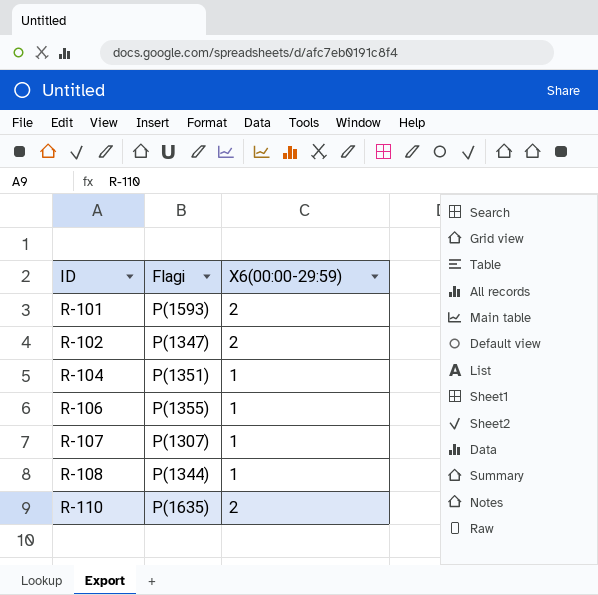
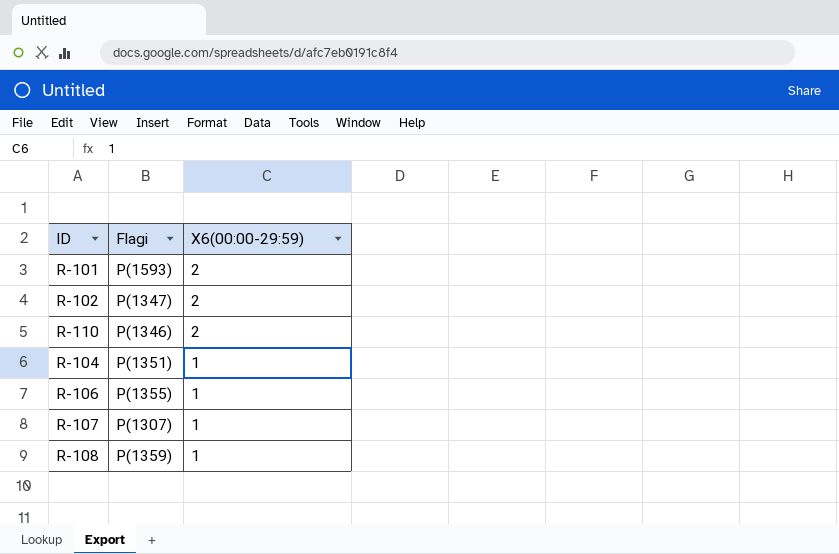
row order: ID ascending -> X6(00:00-29:59) descending
R-110 | Flagi: P(1635) -> P(1346)
R-108 | Flagi: P(1344) -> P(1359)

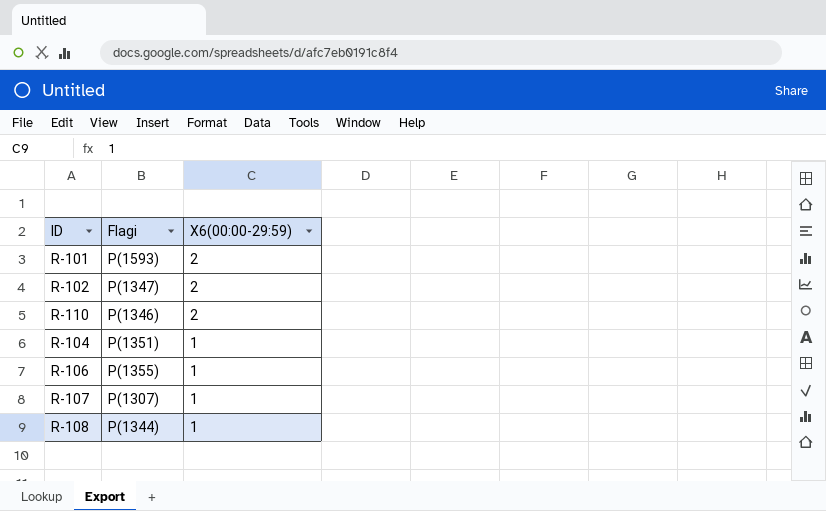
R-108 | Flagi: P(1359) -> P(1344)

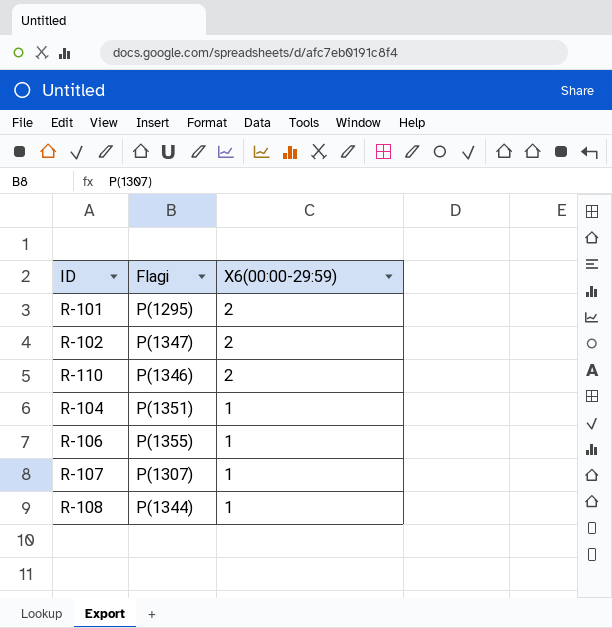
R-101 | Flagi: P(1593) -> P(1295)

